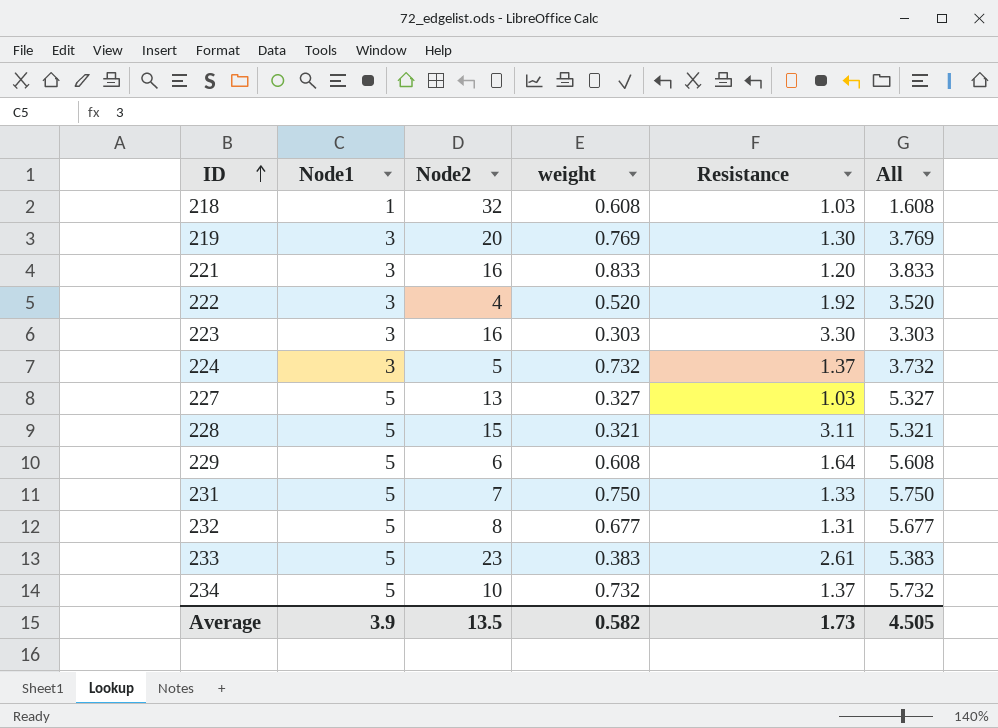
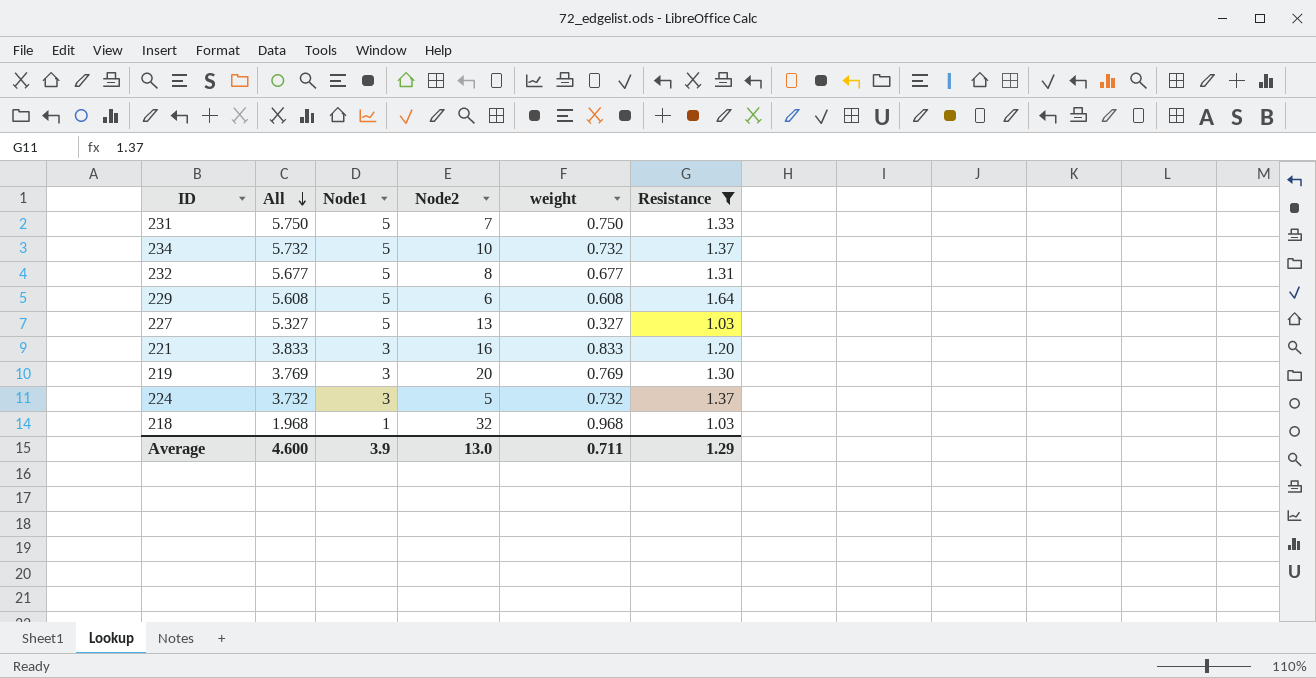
filter: none -> Resistance <= 1.64
row order: ID ascending -> All descending
column All | position: 6 -> 2
218 | All: 1.608 -> 1.968
218 | weight: 0.608 -> 0.968
Average | All: 4.505 -> 4.600
Average | Node2: 13.5 -> 13.0
Average | weight: 0.582 -> 0.711
Average | Resistance: 1.73 -> 1.29

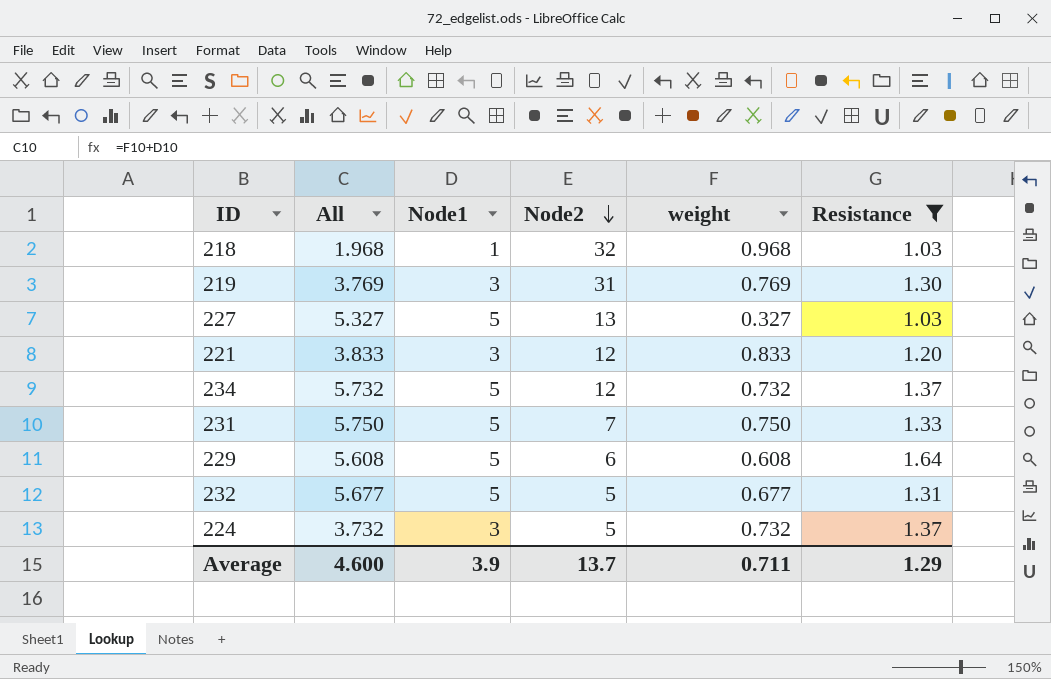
row order: All descending -> Node2 descending
219 | Node2: 20 -> 31
221 | Node2: 16 -> 12
234 | Node2: 10 -> 12
232 | Node2: 8 -> 5
Average | Node2: 13.0 -> 13.7

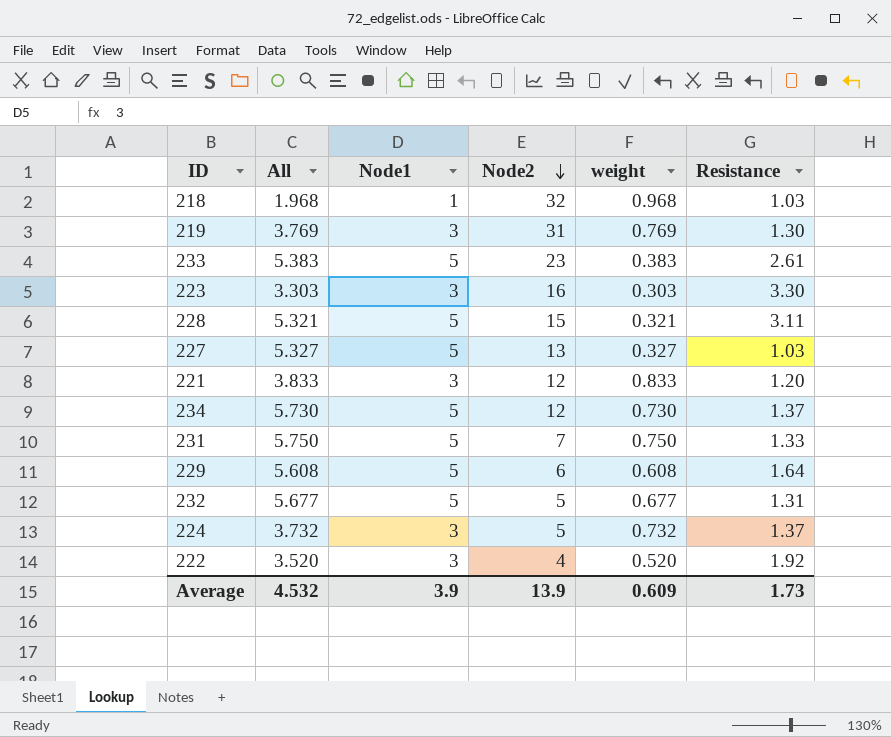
filter: Resistance <= 1.64 -> none
234 | All: 5.732 -> 5.730
234 | weight: 0.732 -> 0.730
Average | All: 4.600 -> 4.532
Average | Node2: 13.7 -> 13.9
Average | weight: 0.711 -> 0.609
Average | Resistance: 1.29 -> 1.73

